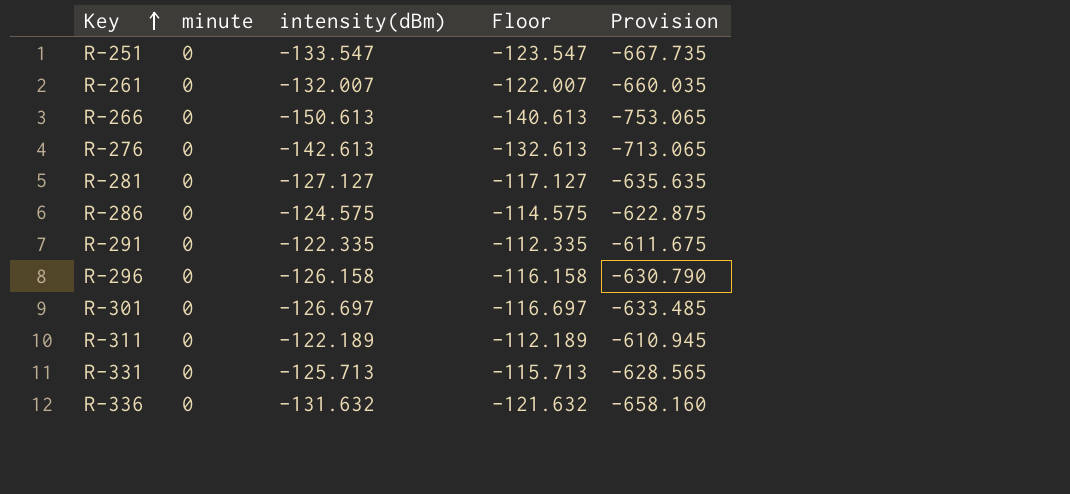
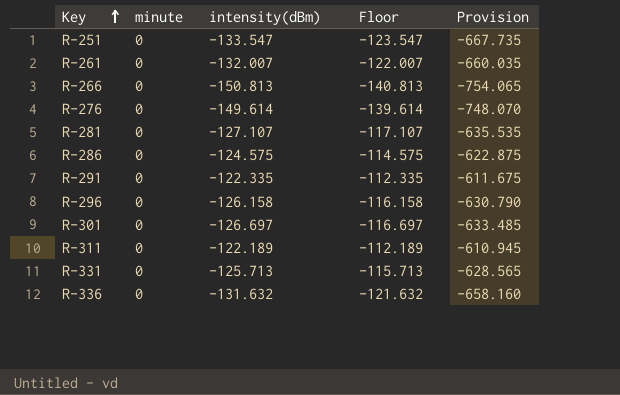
R-266 | intensity(dBm): -150.613 -> -150.813
R-266 | Floor: -140.613 -> -140.813
R-266 | Provision: -753.065 -> -754.065
R-276 | intensity(dBm): -142.613 -> -149.614
R-276 | Floor: -132.613 -> -139.614
R-276 | Provision: -713.065 -> -748.070
R-281 | intensity(dBm): -127.127 -> -127.107
R-281 | Floor: -117.127 -> -117.107
R-281 | Provision: -635.635 -> -635.535

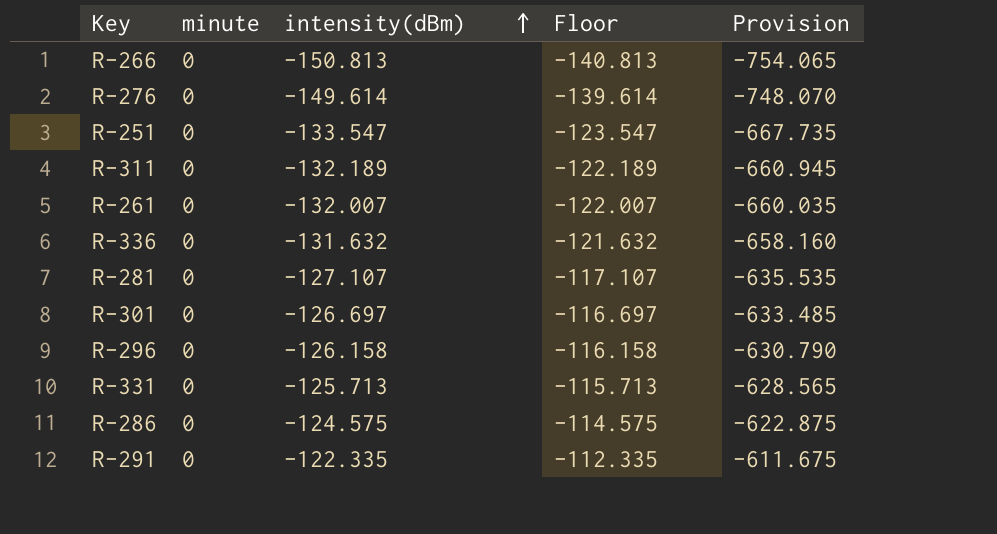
row order: Key ascending -> intensity(dBm) ascending
R-311 | intensity(dBm): -122.189 -> -132.189
R-311 | Floor: -112.189 -> -122.189
R-311 | Provision: -610.945 -> -660.945

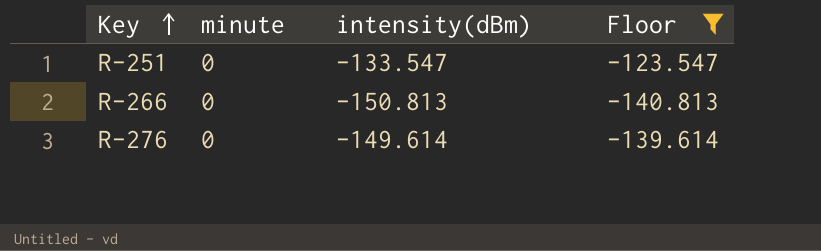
filter: none -> Floor <= -123.547
row order: intensity(dBm) ascending -> Key ascending
column Provision | formula: [intensity(dBm)] * 5 -> none

